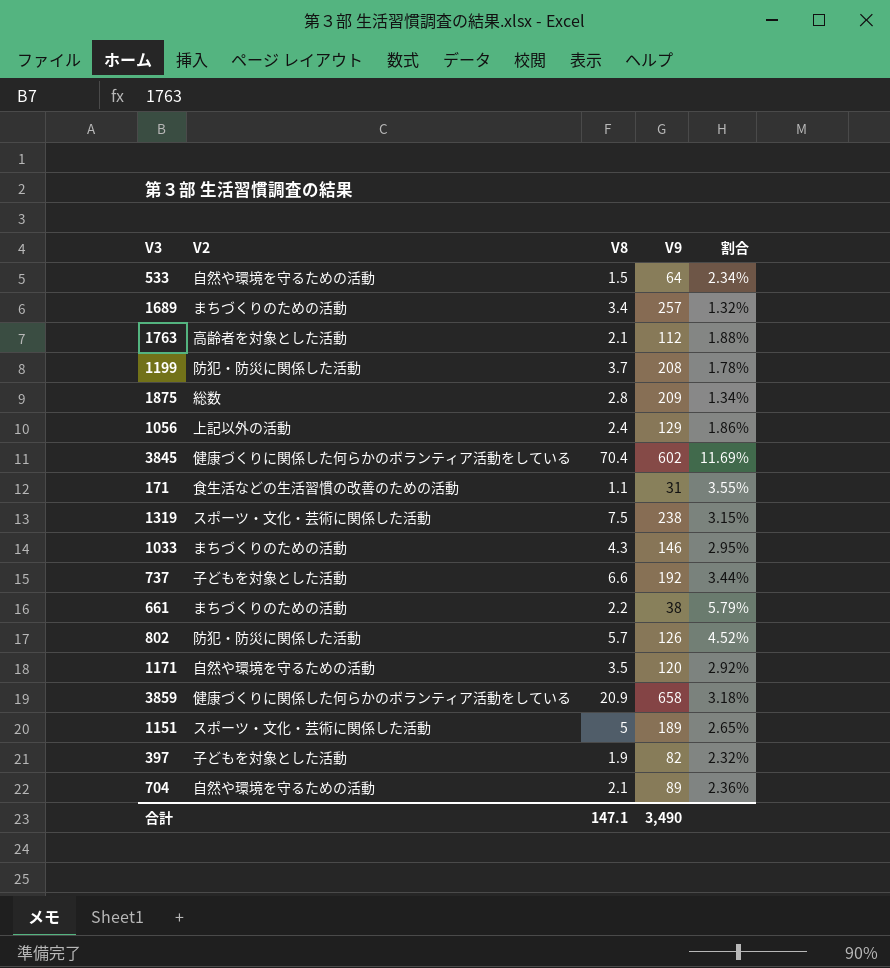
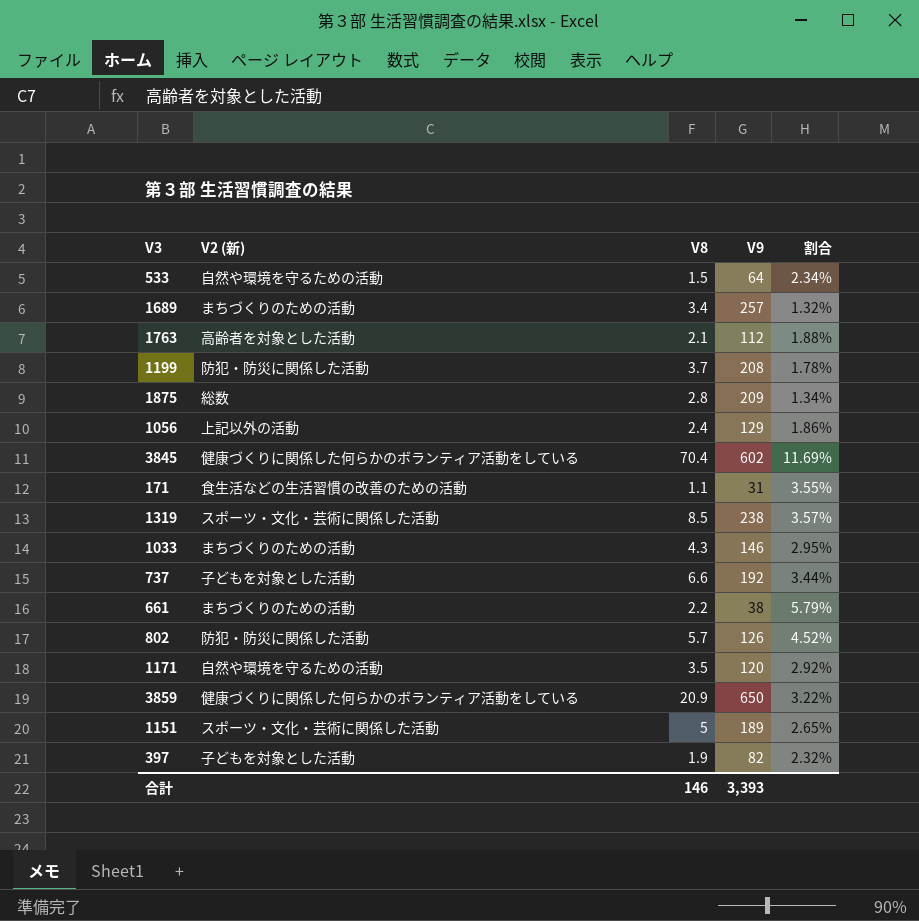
column name: V2 -> V2 (新)
row 704: 自然や環境を守るための活動 | 2.1 | 89 | 2.36% -> none
1319 | V8: 7.5 -> 8.5
1319 | 割合: 3.15% -> 3.57%
3859 | V9: 658 -> 650
3859 | 割合: 3.18% -> 3.22%
合計 | V8: 147.1 -> 146
合計 | V9: 3,490 -> 3,393

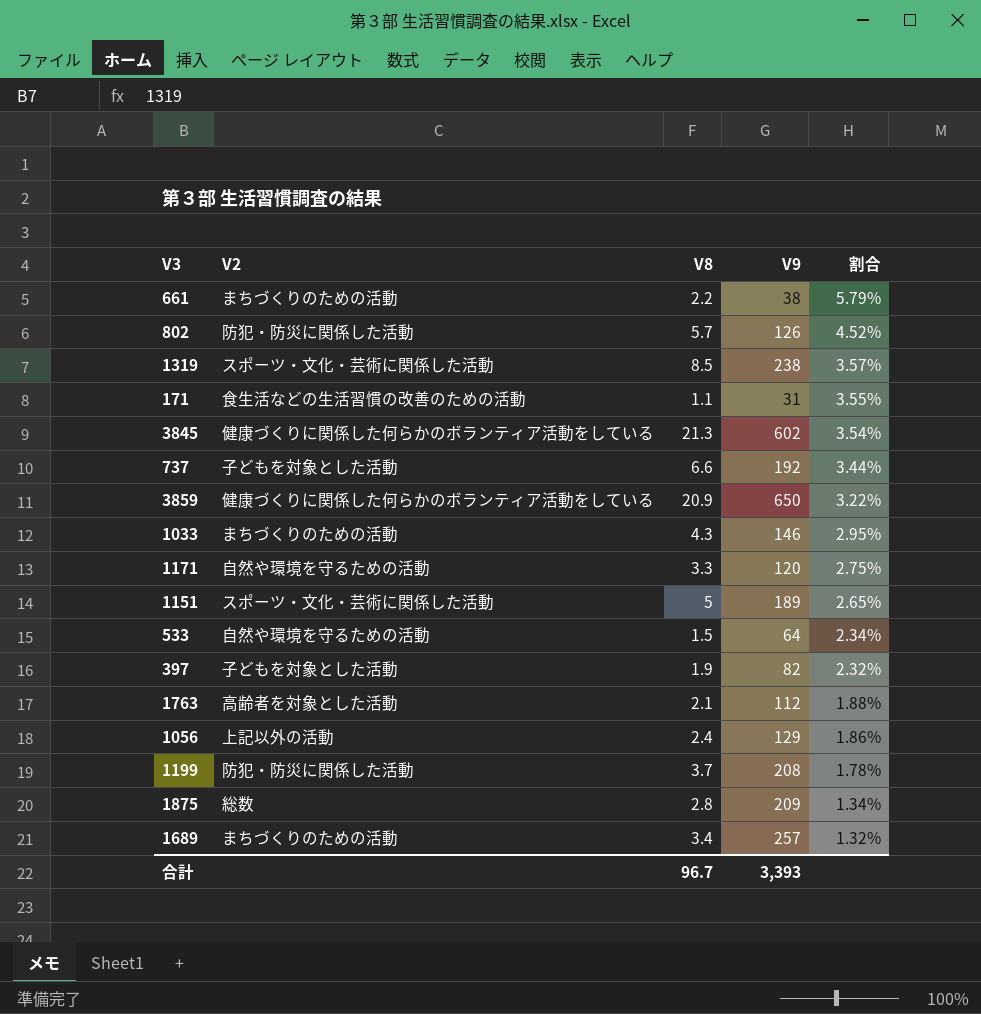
row order: none -> 割合 descending
column name: V2 (新) -> V2
3845 | V8: 70.4 -> 21.3
3845 | 割合: 11.69% -> 3.54%
1171 | V8: 3.5 -> 3.3
1171 | 割合: 2.92% -> 2.75%
合計 | V8: 146 -> 96.7

